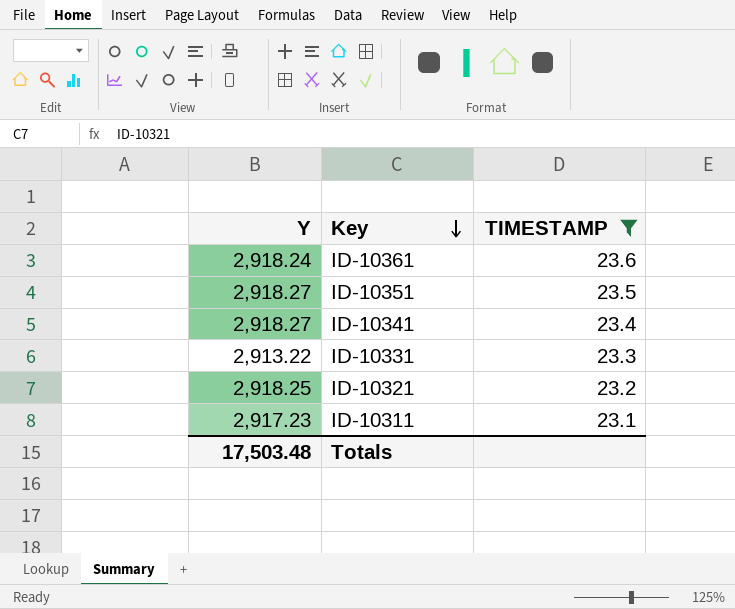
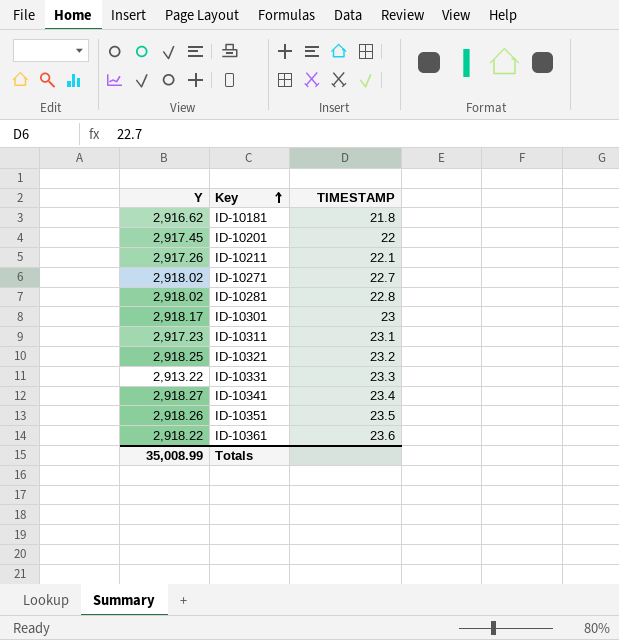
filter: TIMESTAMP >= 23.1 -> none
row order: Key descending -> Key ascending
ID-10351 | Y: 2,918.27 -> 2,918.26
ID-10361 | Y: 2,918.24 -> 2,918.22
Totals | Y: 17,503.48 -> 35,008.99

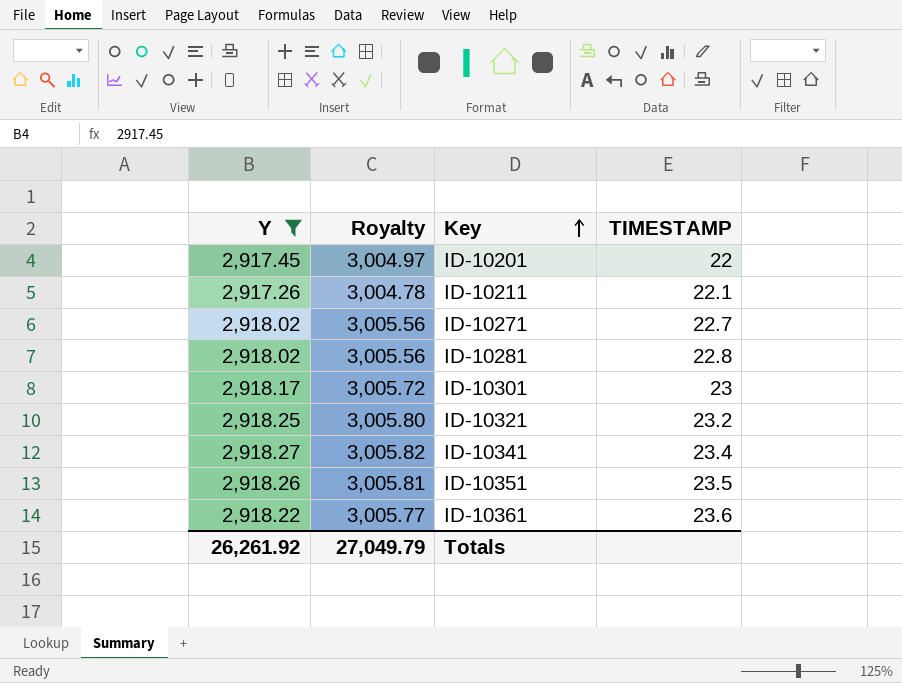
filter: none -> Y >= 2,917.26
column Royalty | formula: none -> [Y] * 1.03
Totals | Y: 35,008.99 -> 26,261.92

